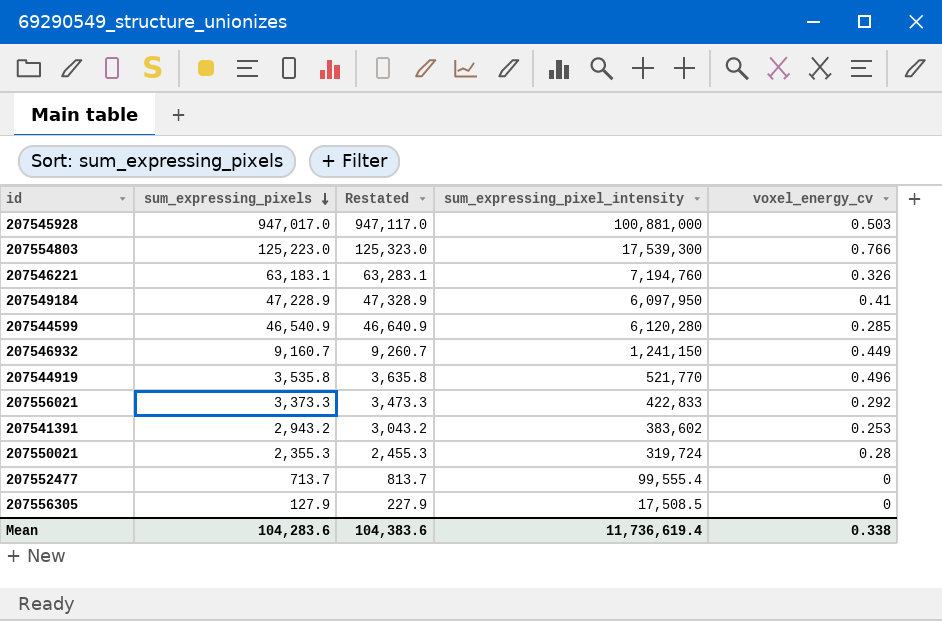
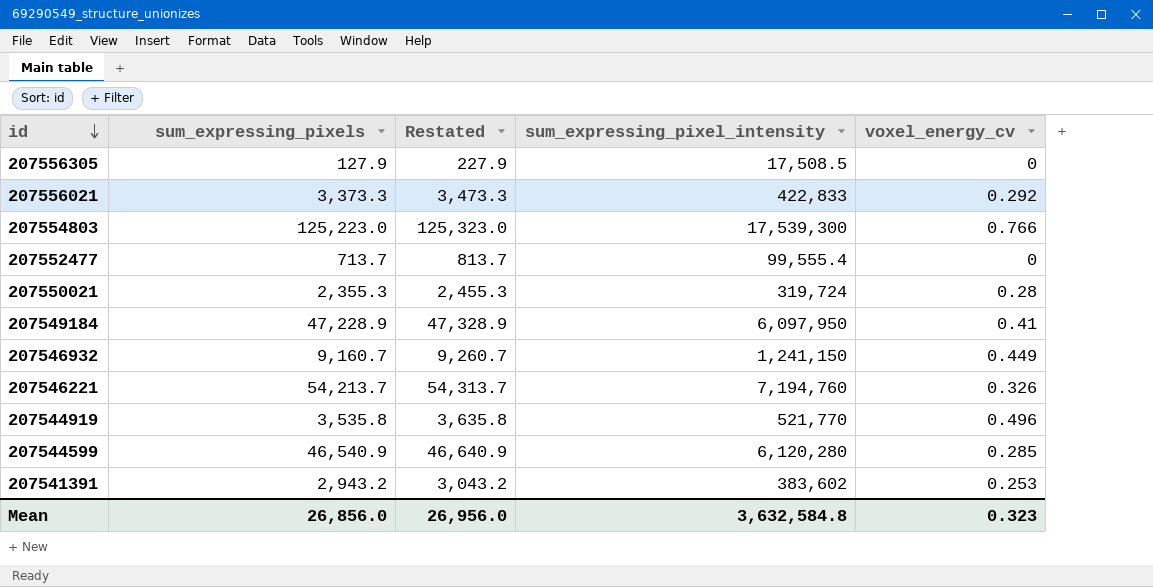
row order: sum_expressing_pixels descending -> id descending
row 207545928: 947,017.0 | 947,117.0 | 100,881,000 | 0.503 -> none
207546221 | sum_expressing_pixels: 63,183.1 -> 54,213.7
207546221 | Restated: 63,283.1 -> 54,313.7
Mean | sum_expressing_pixels: 104,283.6 -> 26,856.0
Mean | Restated: 104,383.6 -> 26,956.0
Mean | sum_expressing_pixel_intensity: 11,736,619.4 -> 3,632,584.8
Mean | voxel_energy_cv: 0.338 -> 0.323

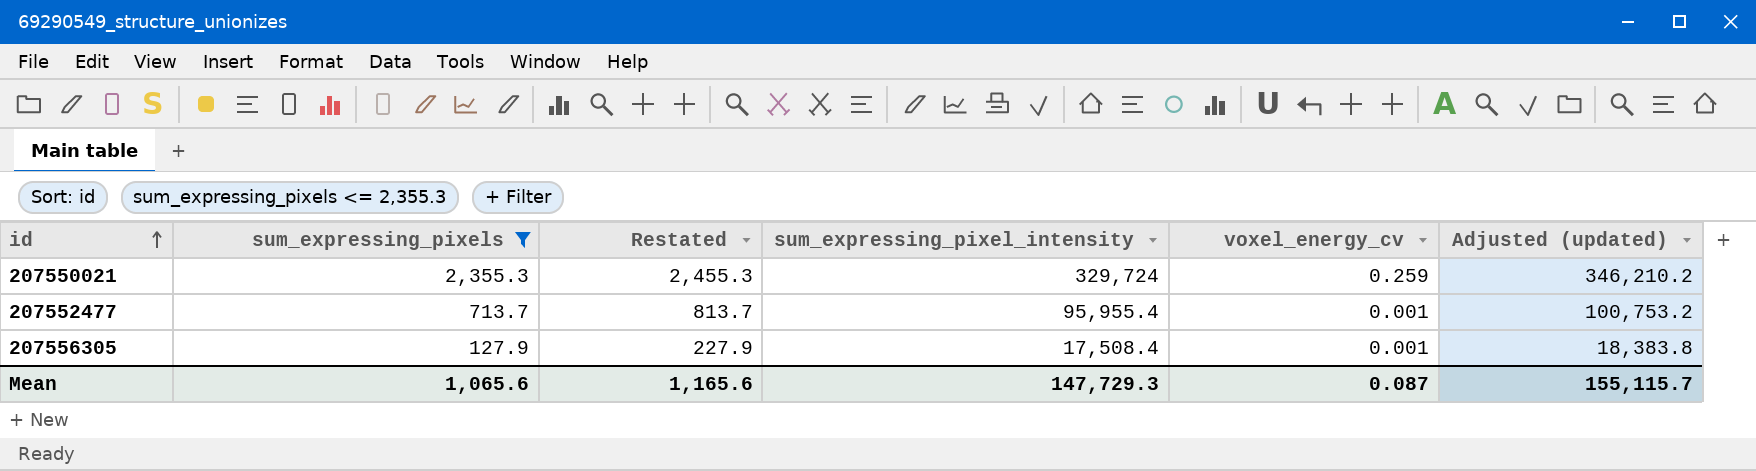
filter: none -> sum_expressing_pixels <= 2,355.3
row order: id descending -> id ascending
column Adjusted (updated) | formula: none -> [sum_expressing_pixel_intensity] * 1.05
207550021 | sum_expressing_pixel_intensity: 319,724 -> 329,724
207550021 | voxel_energy_cv: 0.28 -> 0.259
207552477 | sum_expressing_pixel_intensity: 99,555.4 -> 95,955.4
207552477 | voxel_energy_cv: 0 -> 0.001
207556305 | sum_expressing_pixel_intensity: 17,508.5 -> 17,508.4
207556305 | voxel_energy_cv: 0 -> 0.001
Mean | sum_expressing_pixels: 26,856.0 -> 1,065.6
Mean | Restated: 26,956.0 -> 1,165.6
Mean | sum_expressing_pixel_intensity: 3,632,584.8 -> 147,729.3
Mean | voxel_energy_cv: 0.323 -> 0.087

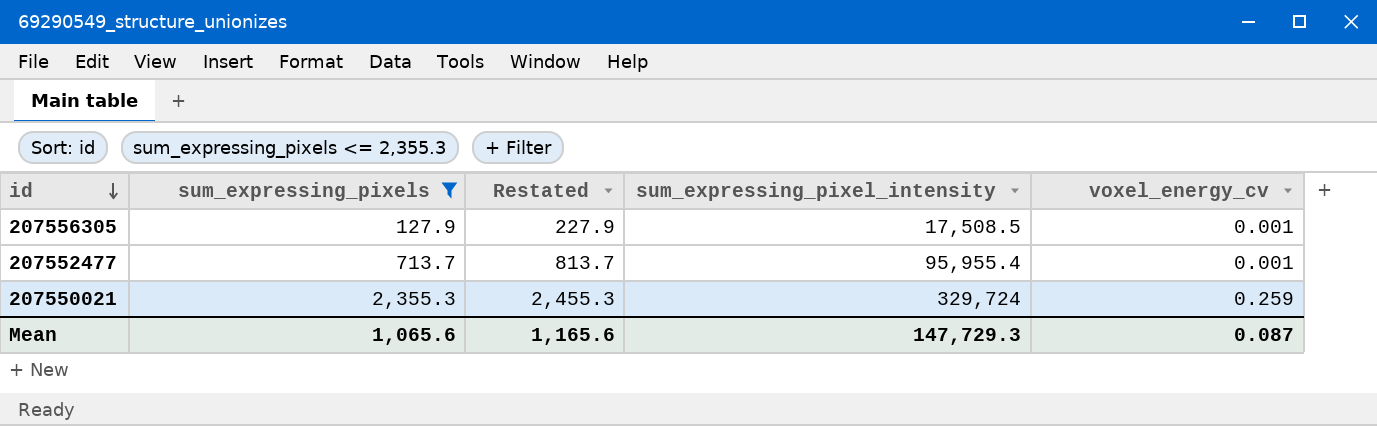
row order: id ascending -> id descending
column Adjusted (updated) | formula: [sum_expressing_pixel_intensity] * 1.05 -> none
207556305 | sum_expressing_pixel_intensity: 17,508.4 -> 17,508.5

